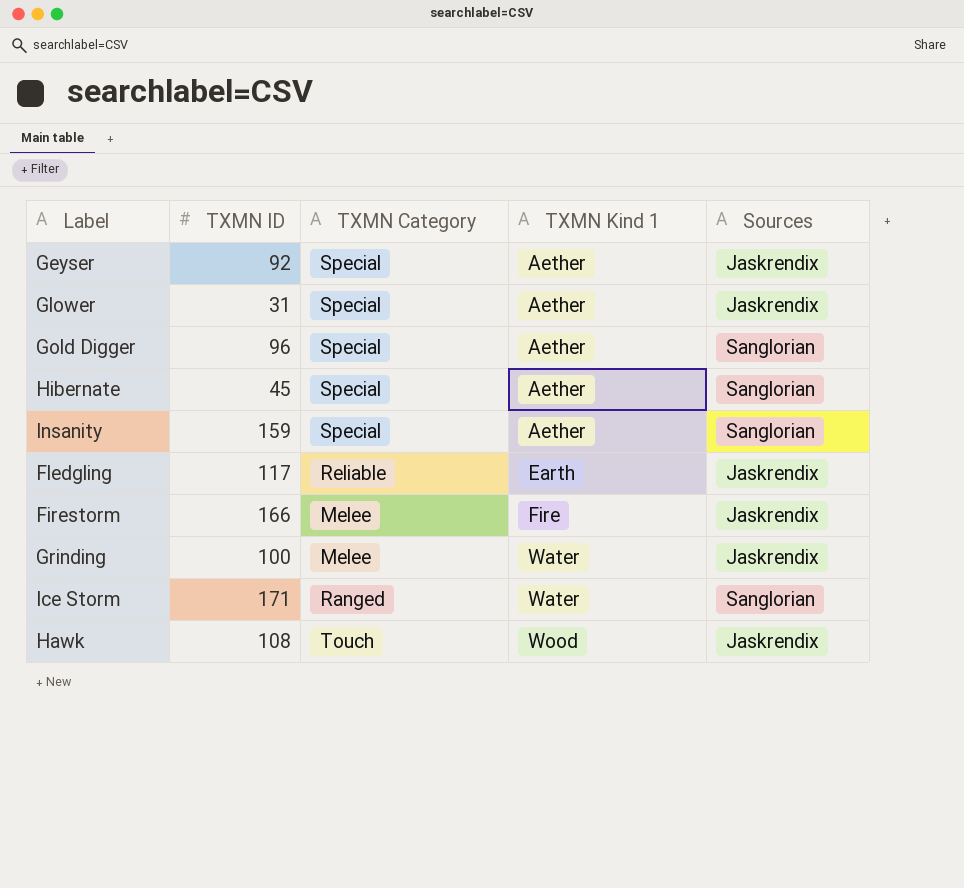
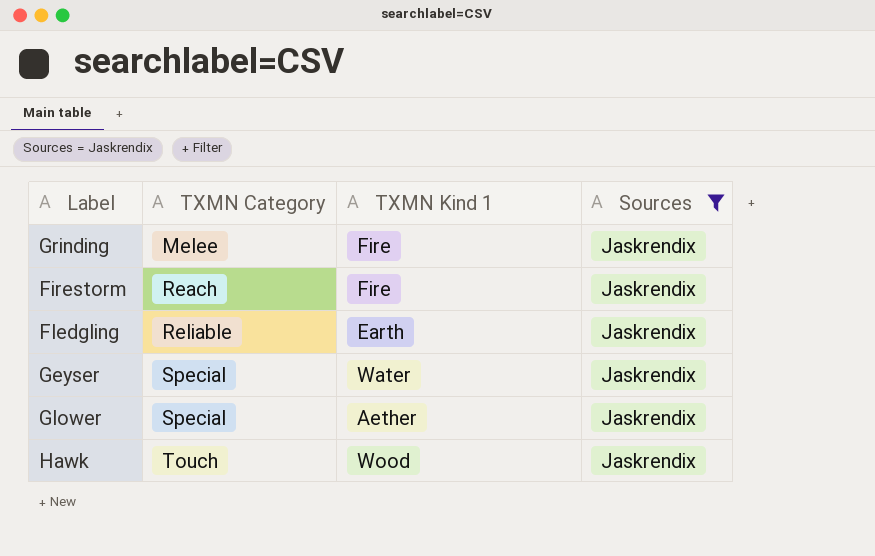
filter: none -> Sources = Jaskrendix
row order: TXMN Kind 1 ascending -> TXMN Category ascending
column TXMN ID | position: 2 -> none
Grinding | TXMN Kind 1: Water -> Fire
Firestorm | TXMN Category: Melee -> Reach
Geyser | TXMN Kind 1: Aether -> Water

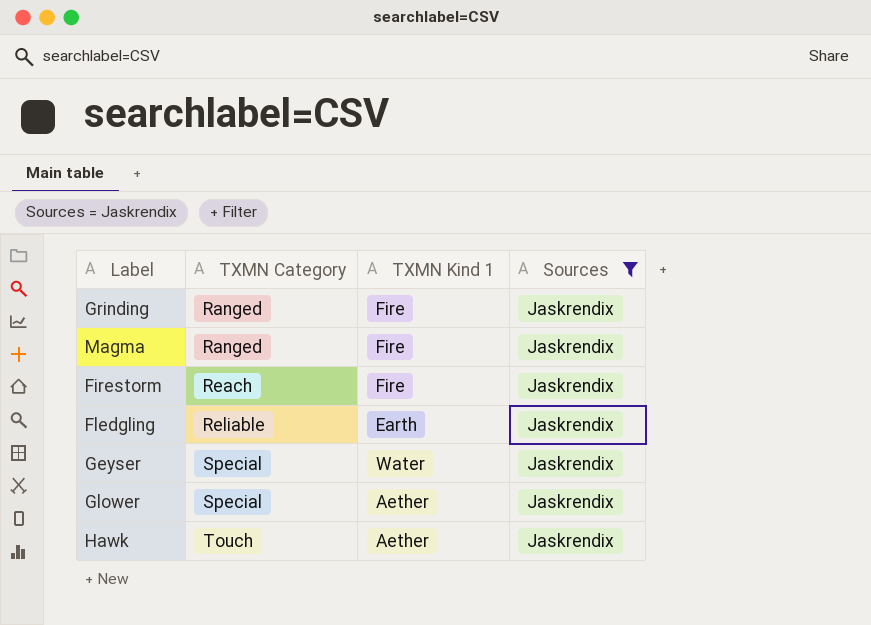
Grinding | TXMN Category: Melee -> Ranged
row Magma: none -> Ranged | Fire | Jaskrendix
Hawk | TXMN Kind 1: Wood -> Aether

